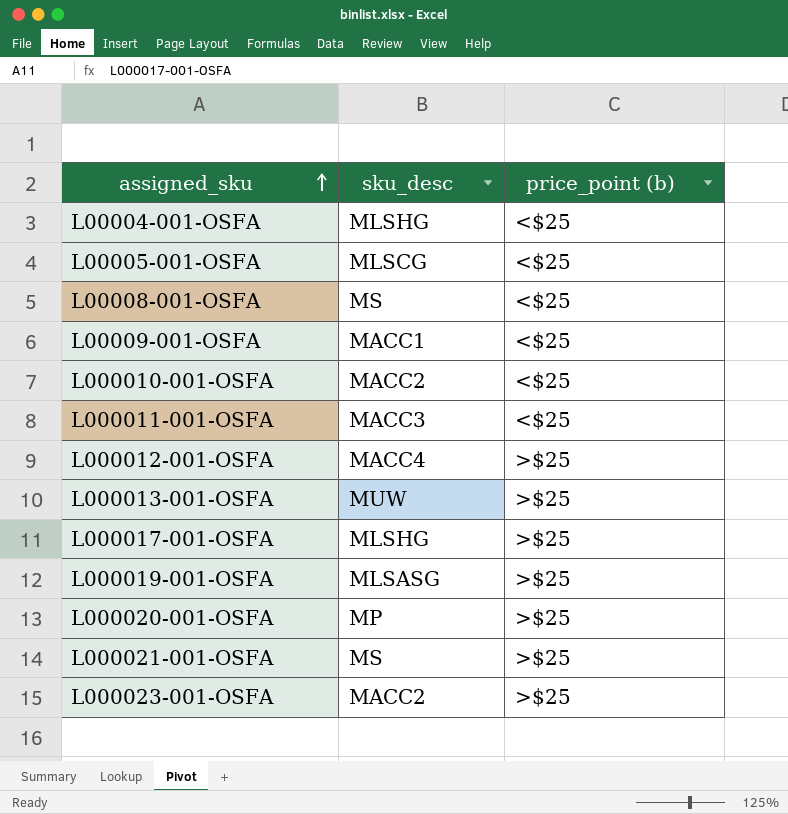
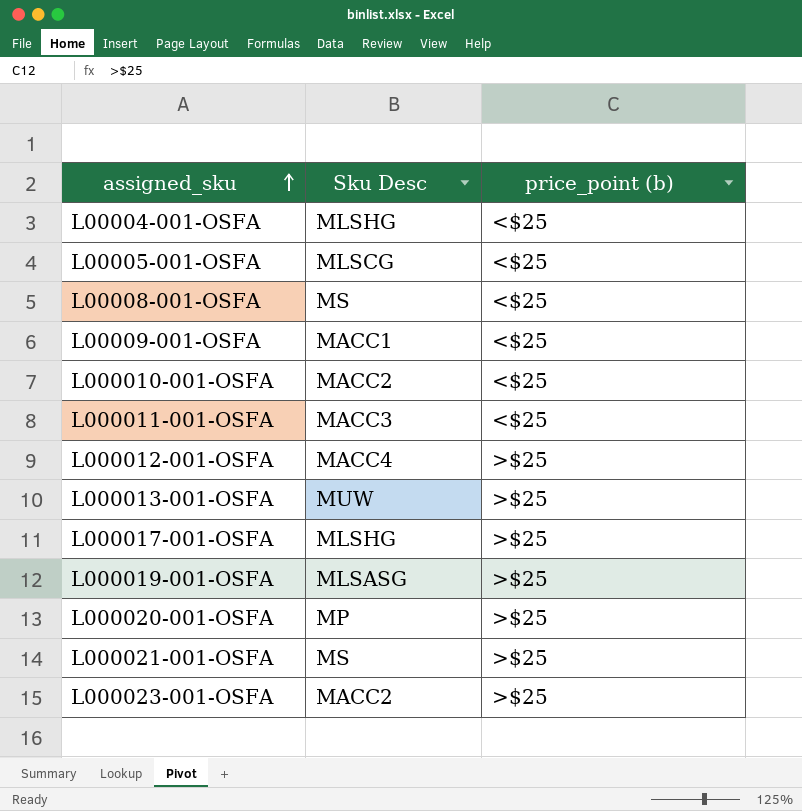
column name: sku_desc -> Sku Desc

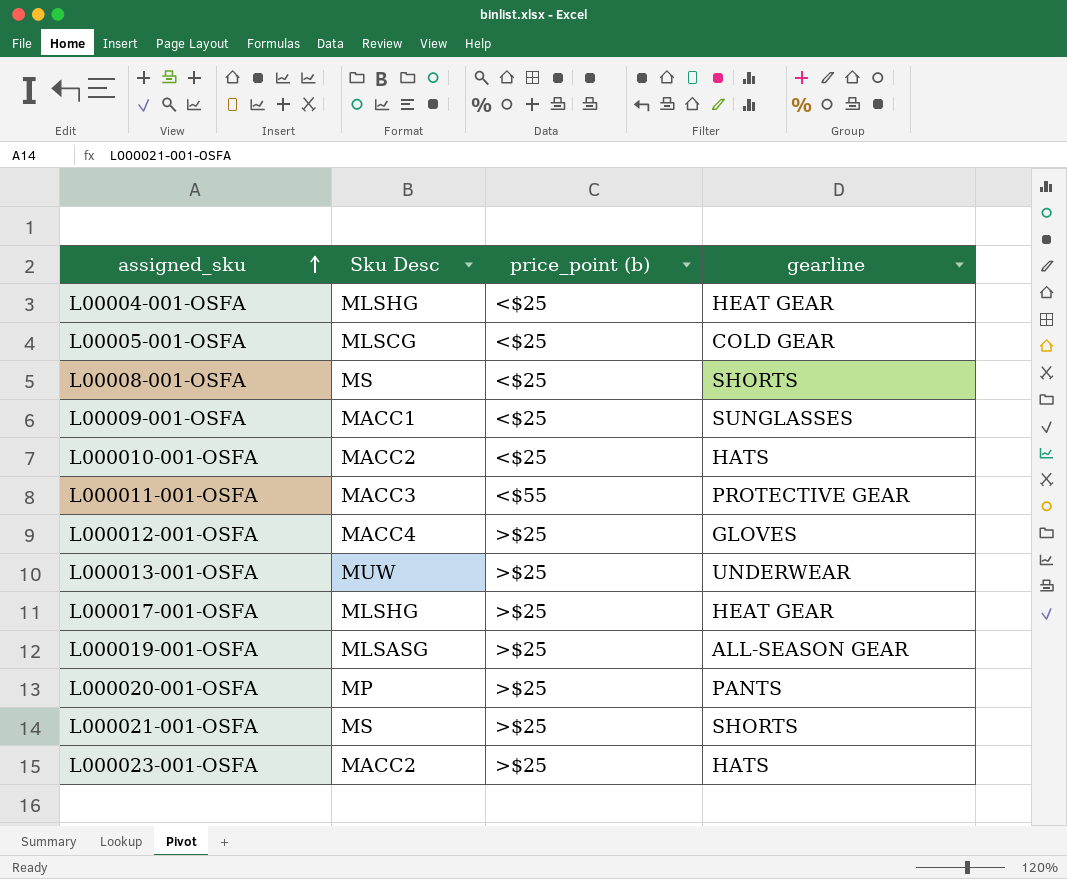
column gearline | position: none -> 4
L000011-001-OSFA | price_point (b): <$25 -> <$55

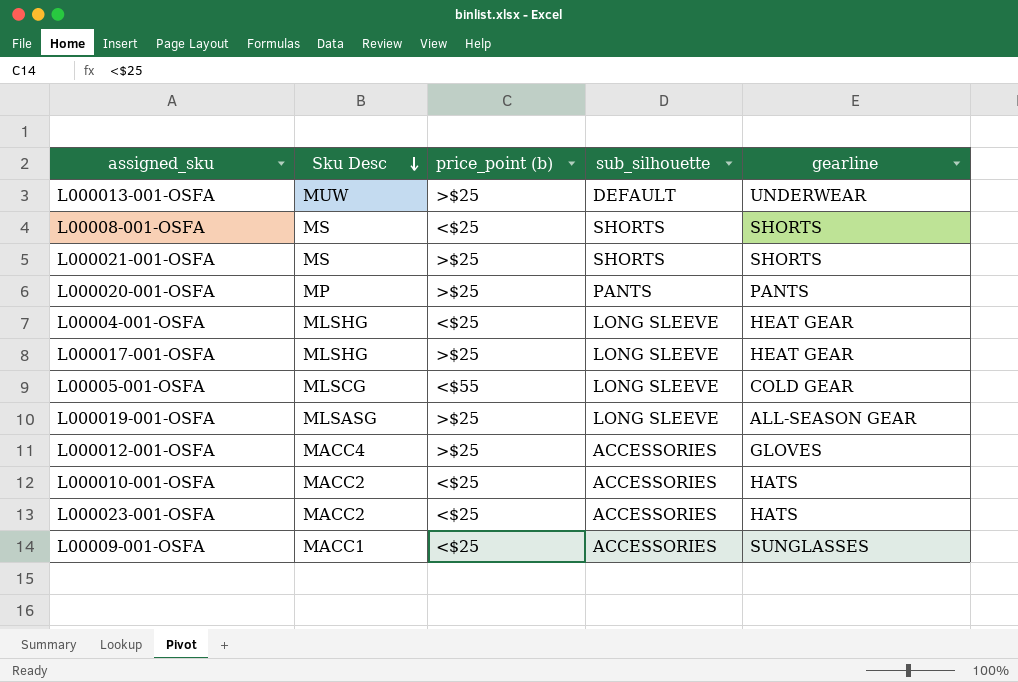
row order: assigned_sku ascending -> Sku Desc descending
column sub_silhouette | position: none -> 4
row L000011-001-OSFA: MACC3 | <$55 | PROTECTIVE GEAR -> none
L00005-001-OSFA | price_point (b): <$25 -> <$55
L000023-001-OSFA | price_point (b): >$25 -> <$25

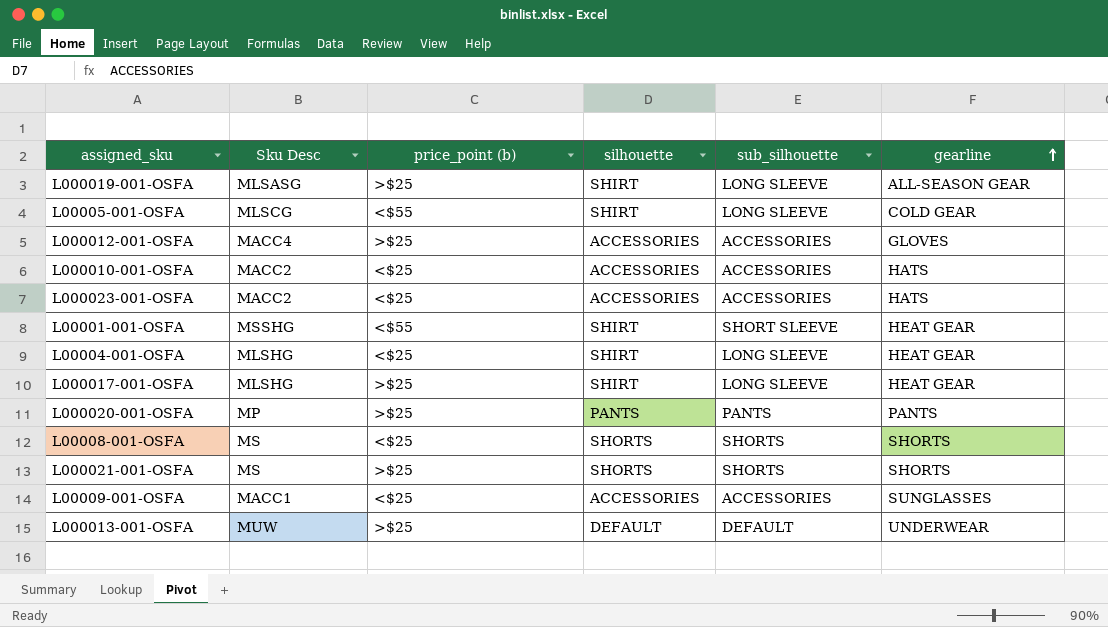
row order: Sku Desc descending -> gearline ascending
column silhouette | position: none -> 4
row L00001-001-OSFA: none -> MSSHG | <$55 | SHIRT | SHORT SLEEVE | HEAT GEAR

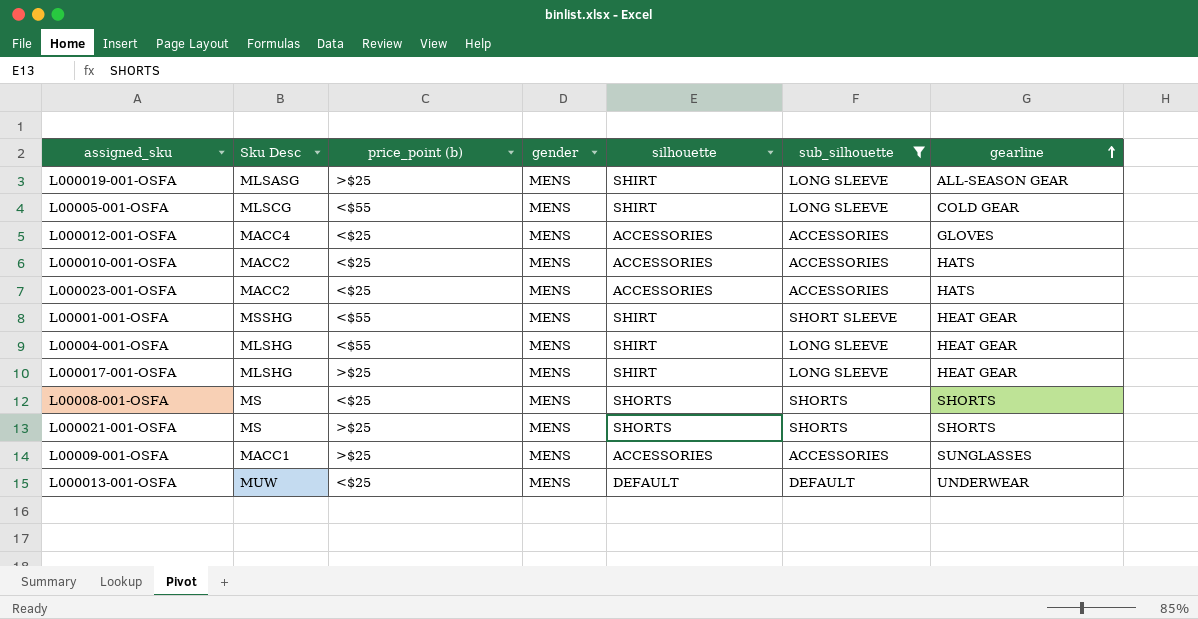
filter: none -> sub_silhouette != PANTS
column gender | position: none -> 4
L000012-001-OSFA | price_point (b): >$25 -> <$25
L00004-001-OSFA | price_point (b): <$25 -> <$55
L00009-001-OSFA | price_point (b): <$25 -> >$25
L000013-001-OSFA | price_point (b): >$25 -> <$25

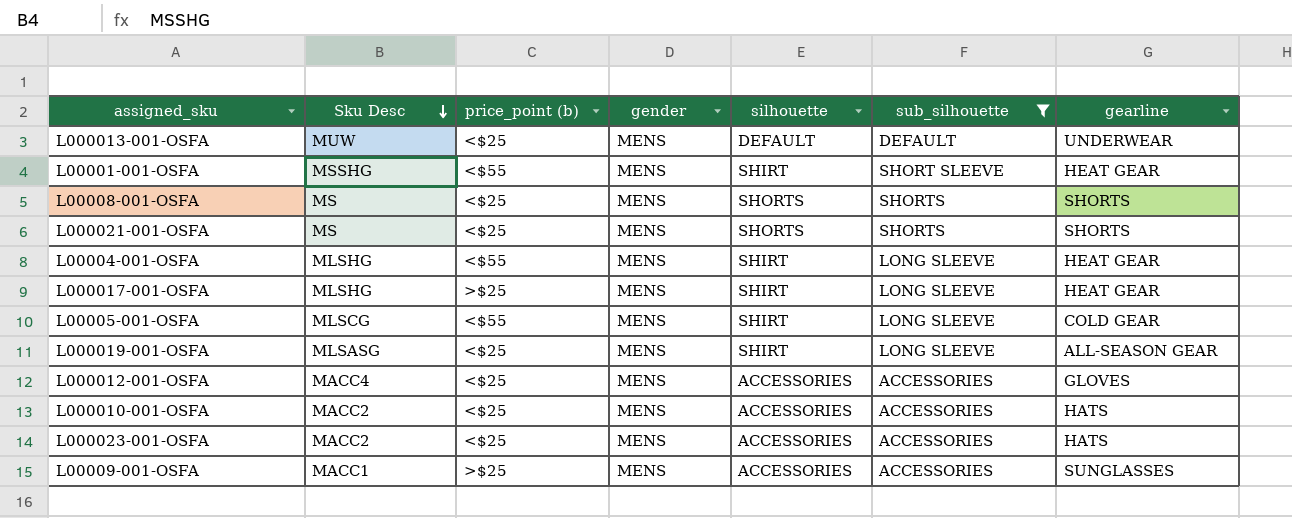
row order: gearline ascending -> Sku Desc descending
L000021-001-OSFA | price_point (b): >$25 -> <$25
L000019-001-OSFA | price_point (b): >$25 -> <$25

